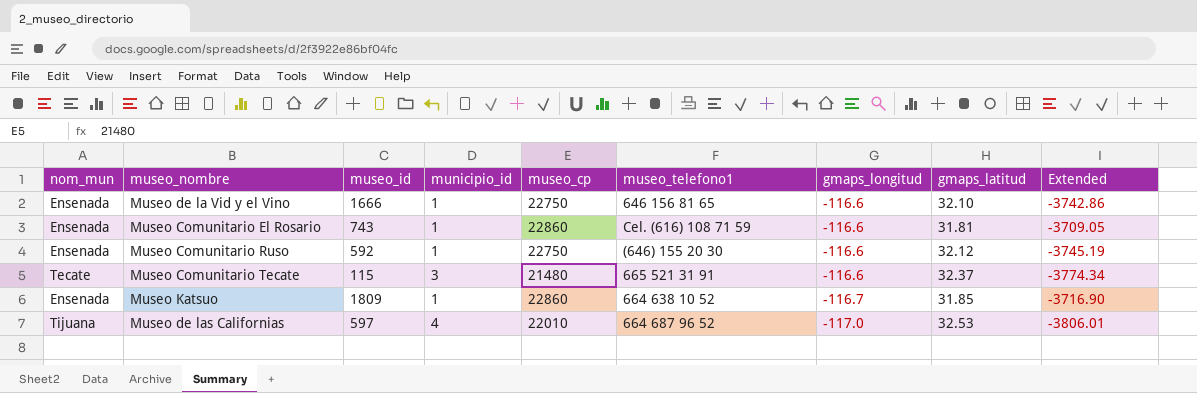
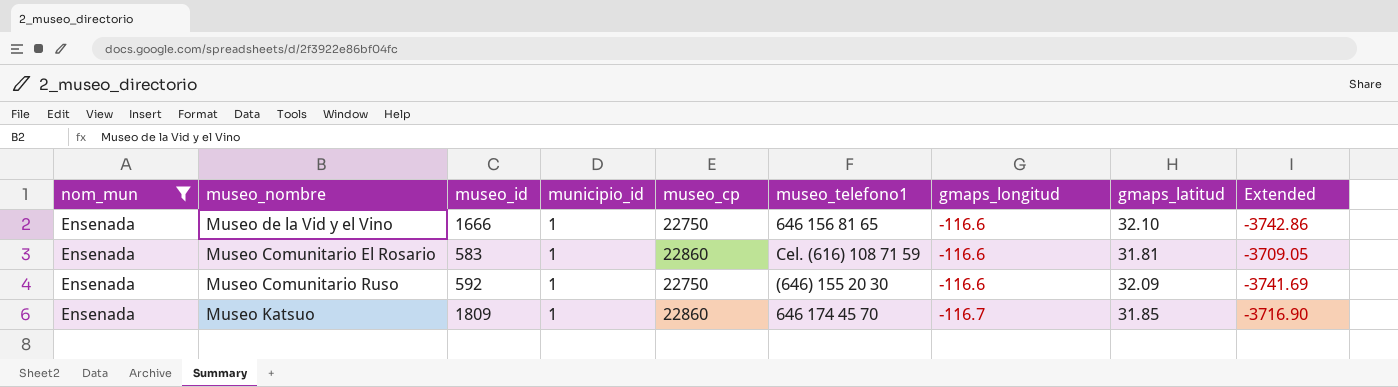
filter: none -> nom_mun = Ensenada
Museo Comunitario El Rosario | museo_id: 743 -> 583
Museo Comunitario Ruso | gmaps_latitud: 32.12 -> 32.09
Museo Comunitario Ruso | Extended: -3745.19 -> -3741.69
Museo Katsuo | museo_telefono1: 664 638 10 52 -> 646 174 45 70

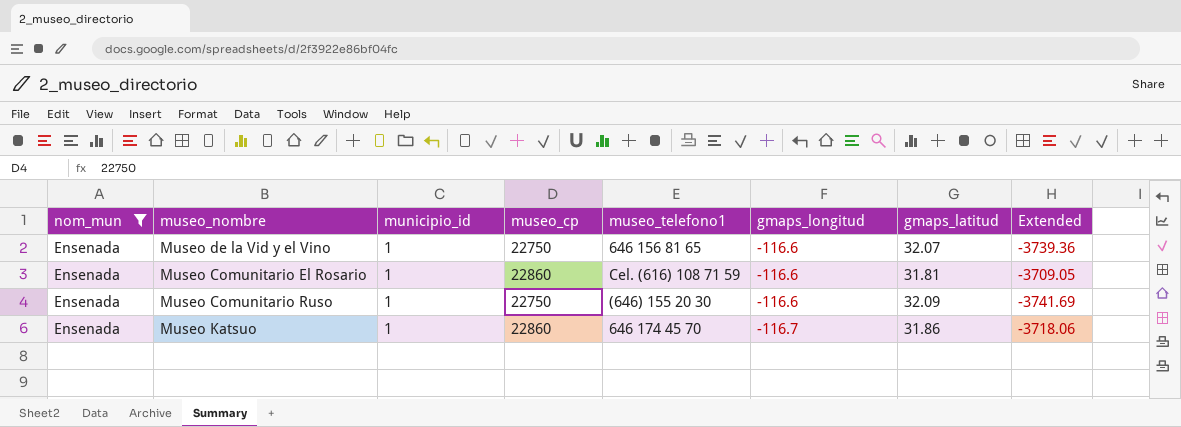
column museo_id | position: 3 -> none
Museo de la Vid y el Vino | gmaps_latitud: 32.10 -> 32.07
Museo de la Vid y el Vino | Extended: -3742.86 -> -3739.36
Museo Katsuo | gmaps_latitud: 31.85 -> 31.86
Museo Katsuo | Extended: -3716.90 -> -3718.06

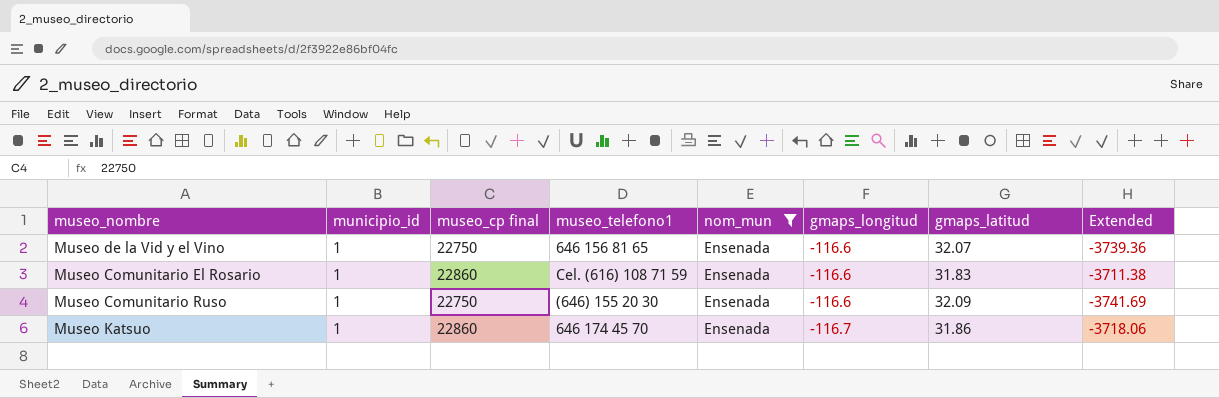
column name: museo_cp -> museo_cp final
column nom_mun | position: 1 -> 5
Museo Comunitario El Rosario | gmaps_latitud: 31.81 -> 31.83
Museo Comunitario El Rosario | Extended: -3709.05 -> -3711.38

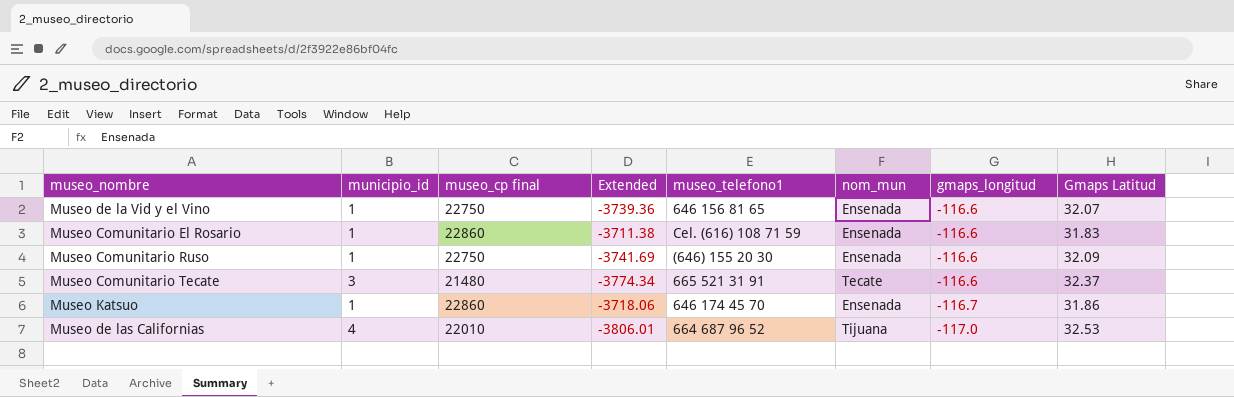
filter: nom_mun = Ensenada -> none
column Extended | position: 8 -> 4
column name: gmaps_latitud -> Gmaps Latitud

